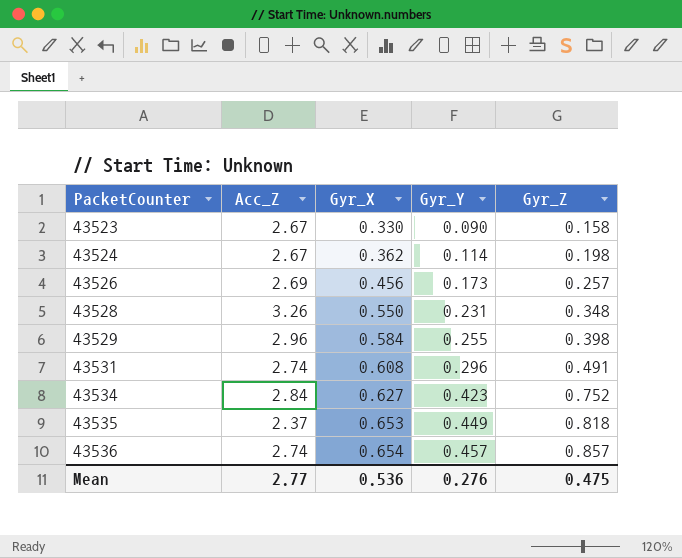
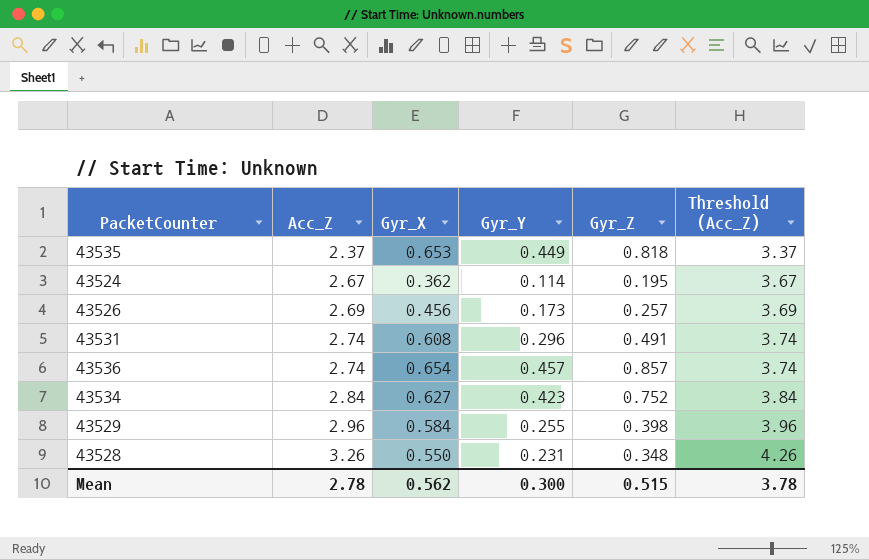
row order: PacketCounter ascending -> Acc_Z ascending
column Threshold (Acc_Z) | formula: none -> [Acc_Z] + 1
row 43523: 2.67 | 0.330 | 0.090 | 0.158 -> none
43524 | Gyr_Z: 0.198 -> 0.195
Mean | Acc_Z: 2.77 -> 2.78
Mean | Gyr_X: 0.536 -> 0.562
Mean | Gyr_Y: 0.276 -> 0.300
Mean | Gyr_Z: 0.475 -> 0.515

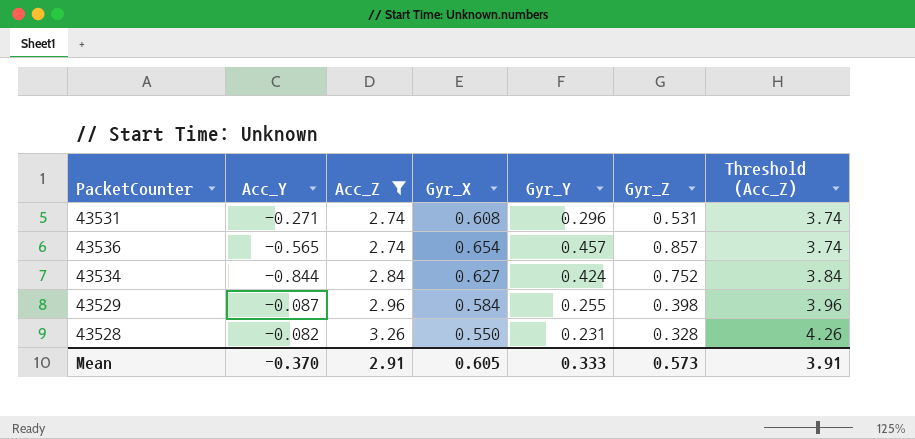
filter: none -> Acc_Z >= 2.74
column Acc_Y | position: none -> 2
43531 | Gyr_Z: 0.491 -> 0.531
43534 | Gyr_Y: 0.423 -> 0.424
43528 | Gyr_Z: 0.348 -> 0.328
Mean | Acc_Z: 2.78 -> 2.91
Mean | Gyr_X: 0.562 -> 0.605
Mean | Gyr_Y: 0.300 -> 0.333
Mean | Gyr_Z: 0.515 -> 0.573
Mean | Threshold (Acc_Z): 3.78 -> 3.91

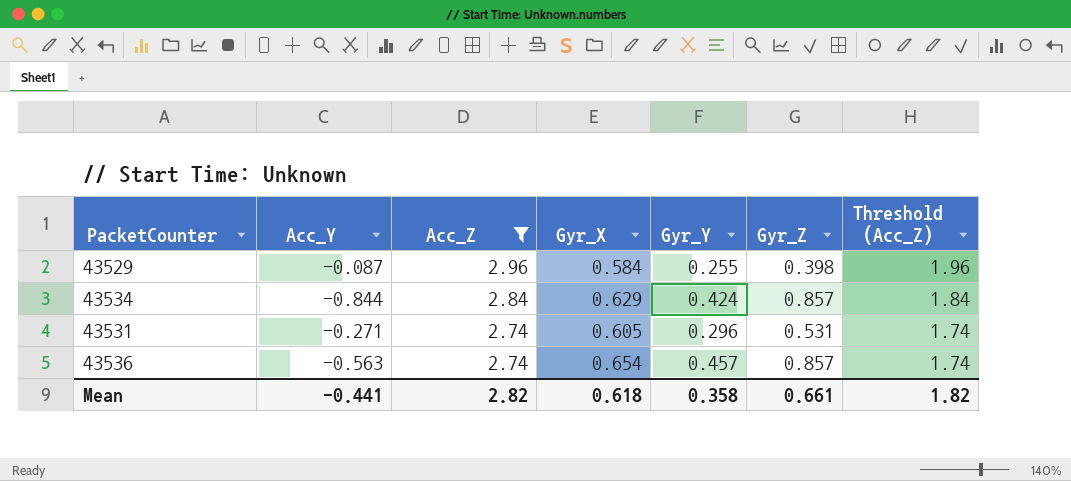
row order: Acc_Z ascending -> Acc_Z descending
column Threshold (Acc_Z) | formula: [Acc_Z] + 1 -> [Acc_Z] - 1
row 43528: -0.082 | 3.26 | 0.550 | 0.231 | 0.328 | 4.26 -> none
43534 | Gyr_X: 0.627 -> 0.629
43534 | Gyr_Z: 0.752 -> 0.857
43531 | Gyr_X: 0.608 -> 0.605
43536 | Acc_Y: -0.565 -> -0.563
Mean | Acc_Y: -0.370 -> -0.441
Mean | Acc_Z: 2.91 -> 2.82
Mean | Gyr_X: 0.605 -> 0.618
Mean | Gyr_Y: 0.333 -> 0.358
Mean | Gyr_Z: 0.573 -> 0.661
Mean | Threshold (Acc_Z): 3.91 -> 1.82

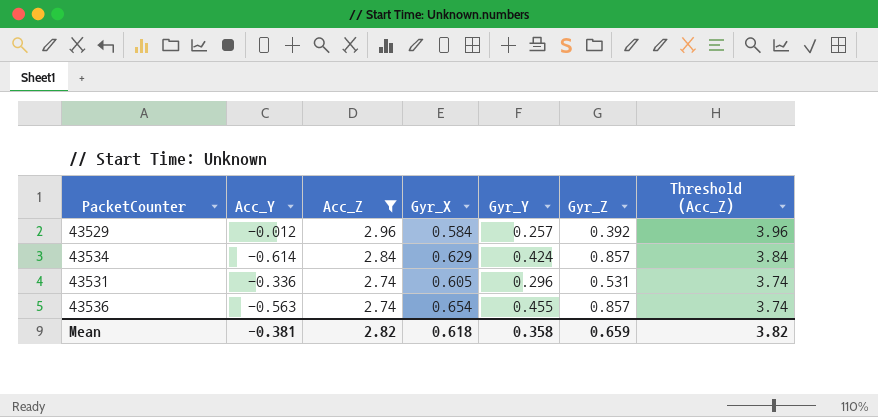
column Threshold (Acc_Z) | formula: [Acc_Z] - 1 -> [Acc_Z] + 1
43529 | Acc_Y: -0.087 -> -0.012
43529 | Gyr_Y: 0.255 -> 0.257
43529 | Gyr_Z: 0.398 -> 0.392
43534 | Acc_Y: -0.844 -> -0.614
43531 | Acc_Y: -0.271 -> -0.336
43536 | Gyr_Y: 0.457 -> 0.455
Mean | Acc_Y: -0.441 -> -0.381
Mean | Gyr_Z: 0.661 -> 0.659
Mean | Threshold (Acc_Z): 1.82 -> 3.82

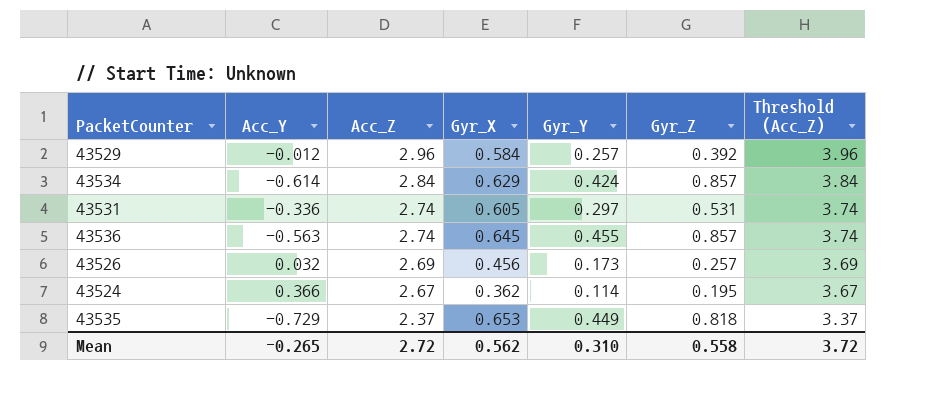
filter: Acc_Z >= 2.74 -> none
43531 | Gyr_Y: 0.296 -> 0.297
43536 | Gyr_X: 0.654 -> 0.645
Mean | Acc_Y: -0.381 -> -0.265
Mean | Acc_Z: 2.82 -> 2.72
Mean | Gyr_X: 0.618 -> 0.562
Mean | Gyr_Y: 0.358 -> 0.310
Mean | Gyr_Z: 0.659 -> 0.558
Mean | Threshold (Acc_Z): 3.82 -> 3.72

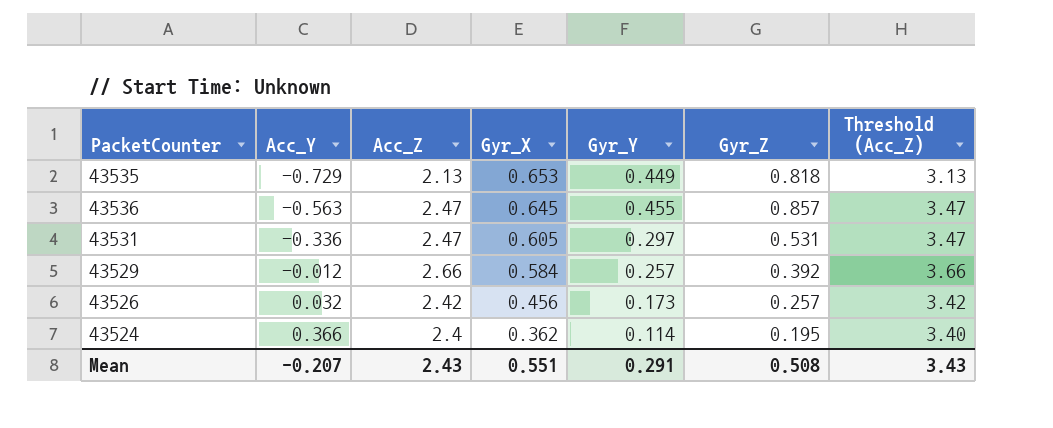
row order: Acc_Z descending -> Acc_Y ascending
row 43534: -0.614 | 2.84 | 0.629 | 0.424 | 0.857 | 3.84 -> none
43535 | Acc_Z: 2.37 -> 2.13
43535 | Threshold (Acc_Z): 3.37 -> 3.13
43536 | Acc_Z: 2.74 -> 2.47
43536 | Threshold (Acc_Z): 3.74 -> 3.47
43531 | Acc_Z: 2.74 -> 2.47
43531 | Threshold (Acc_Z): 3.74 -> 3.47
43529 | Acc_Z: 2.96 -> 2.66
43529 | Threshold (Acc_Z): 3.96 -> 3.66
43526 | Acc_Z: 2.69 -> 2.42
43526 | Threshold (Acc_Z): 3.69 -> 3.42
43524 | Acc_Z: 2.67 -> 2.4
43524 | Threshold (Acc_Z): 3.67 -> 3.40
Mean | Acc_Y: -0.265 -> -0.207
Mean | Acc_Z: 2.72 -> 2.43
Mean | Gyr_X: 0.562 -> 0.551
Mean | Gyr_Y: 0.310 -> 0.291
Mean | Gyr_Z: 0.558 -> 0.508
Mean | Threshold (Acc_Z): 3.72 -> 3.43

